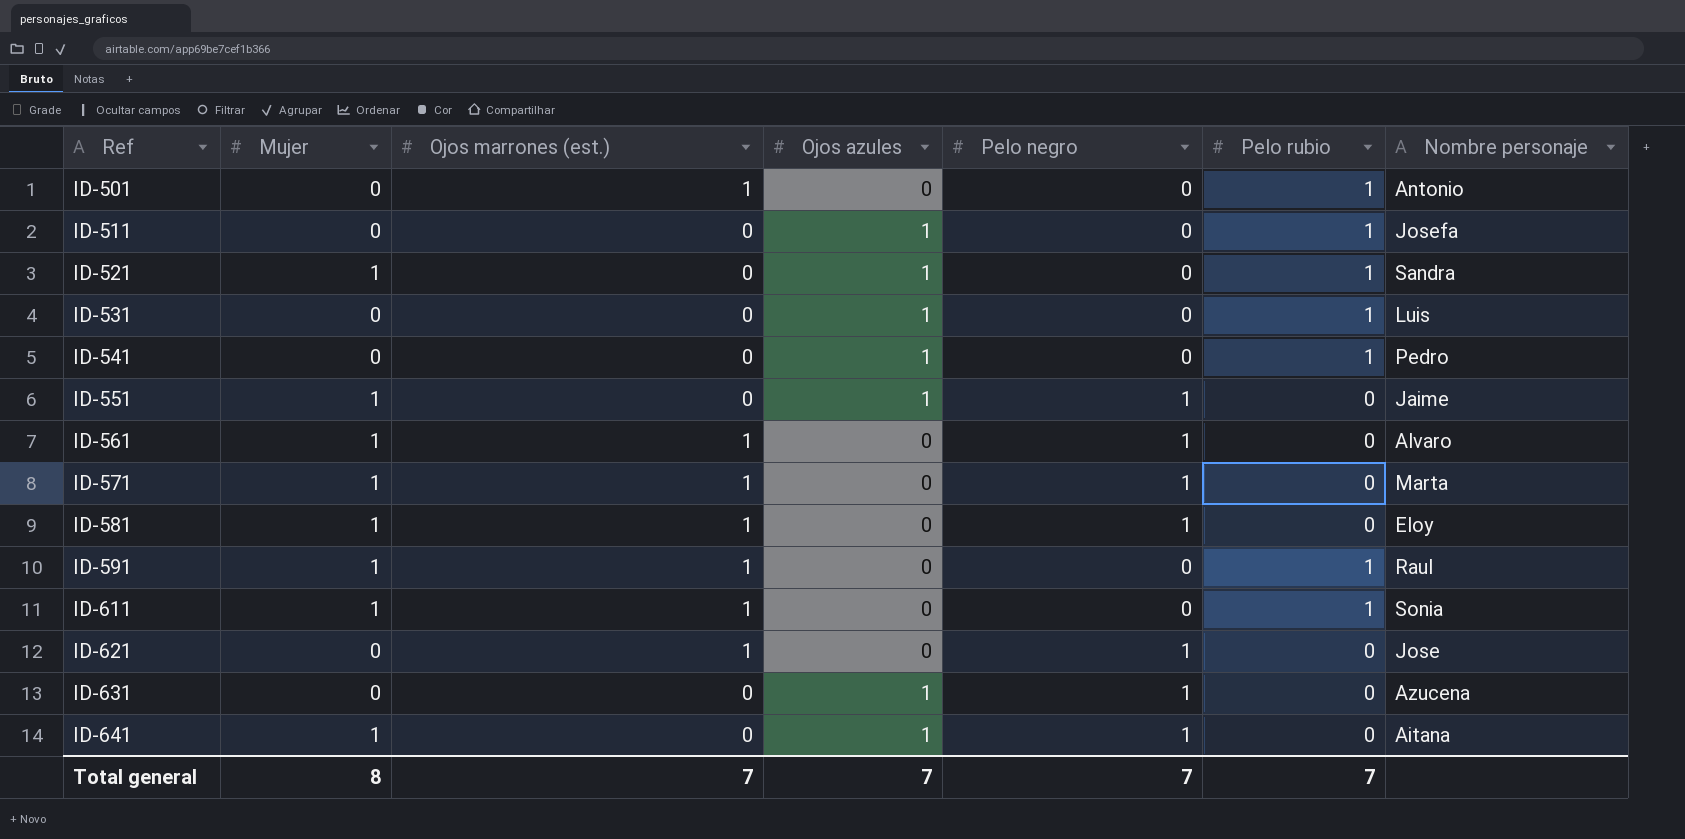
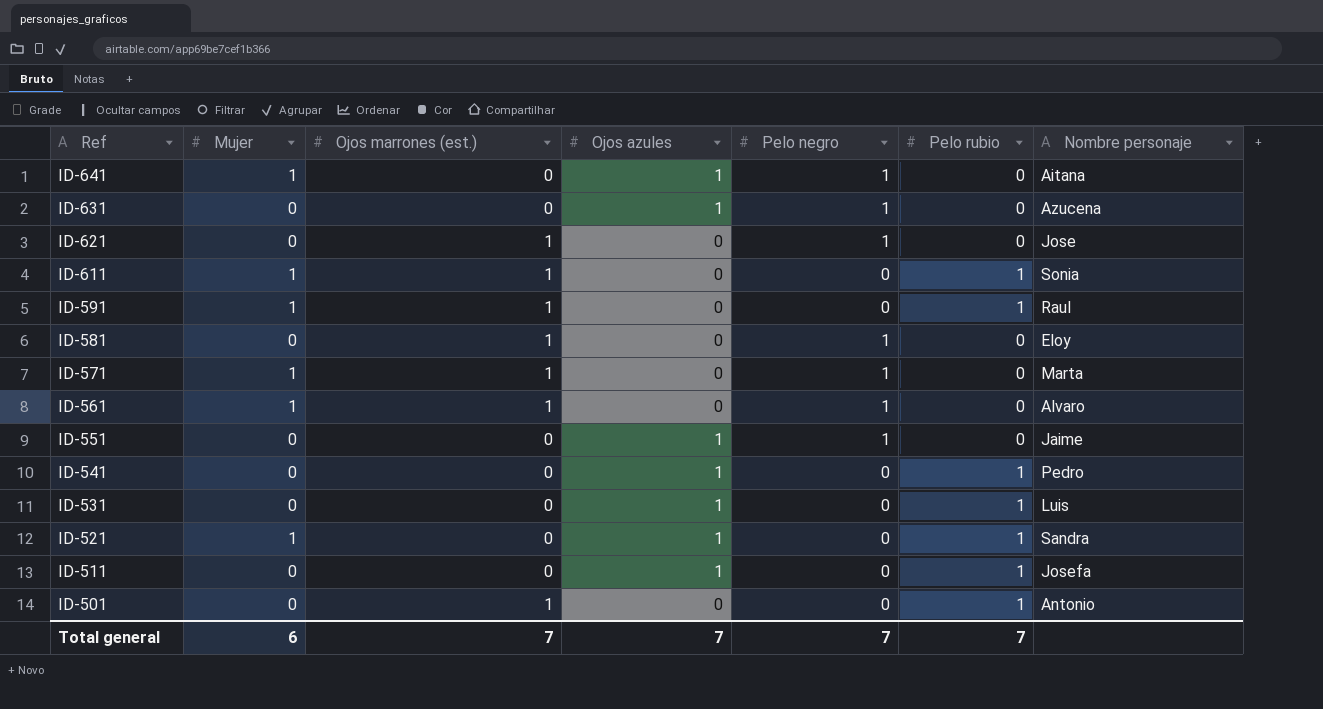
row order: Ref ascending -> Ref descending
ID-581 | Mujer: 1 -> 0
ID-551 | Mujer: 1 -> 0
Total general | Mujer: 8 -> 6

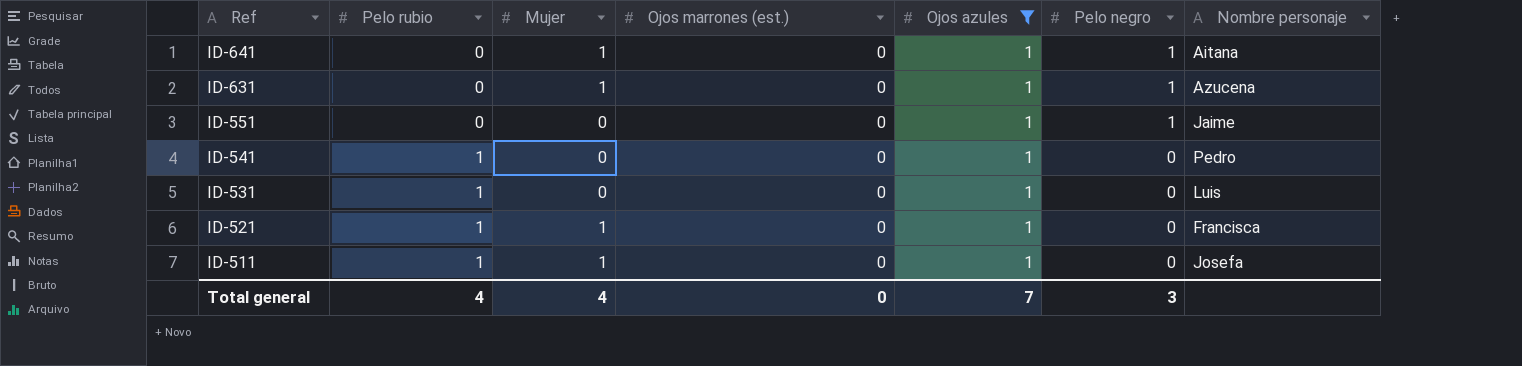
filter: none -> Ojos azules = 1
column Pelo rubio | position: 6 -> 2
ID-631 | Mujer: 0 -> 1
ID-521 | Nombre personaje: Sandra -> Francisca
ID-511 | Mujer: 0 -> 1
Total general | Pelo rubio: 7 -> 4
Total general | Mujer: 6 -> 4
Total general | Ojos marrones (est.): 7 -> 0
Total general | Pelo negro: 7 -> 3

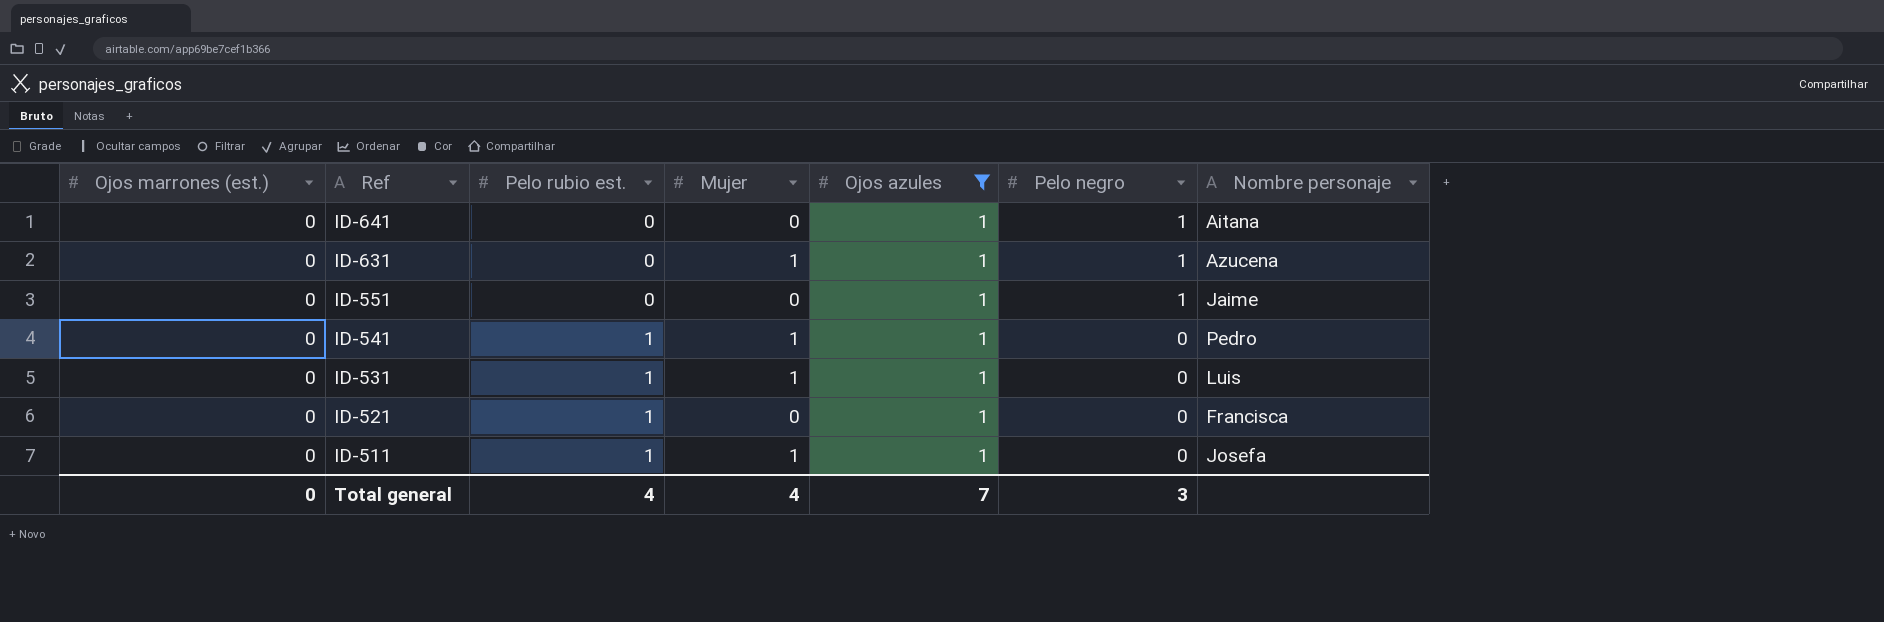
column Ojos marrones (est.) | position: 4 -> 1
column name: Pelo rubio -> Pelo rubio est.
ID-641 | Mujer: 1 -> 0
ID-541 | Mujer: 0 -> 1
ID-531 | Mujer: 0 -> 1
ID-521 | Mujer: 1 -> 0

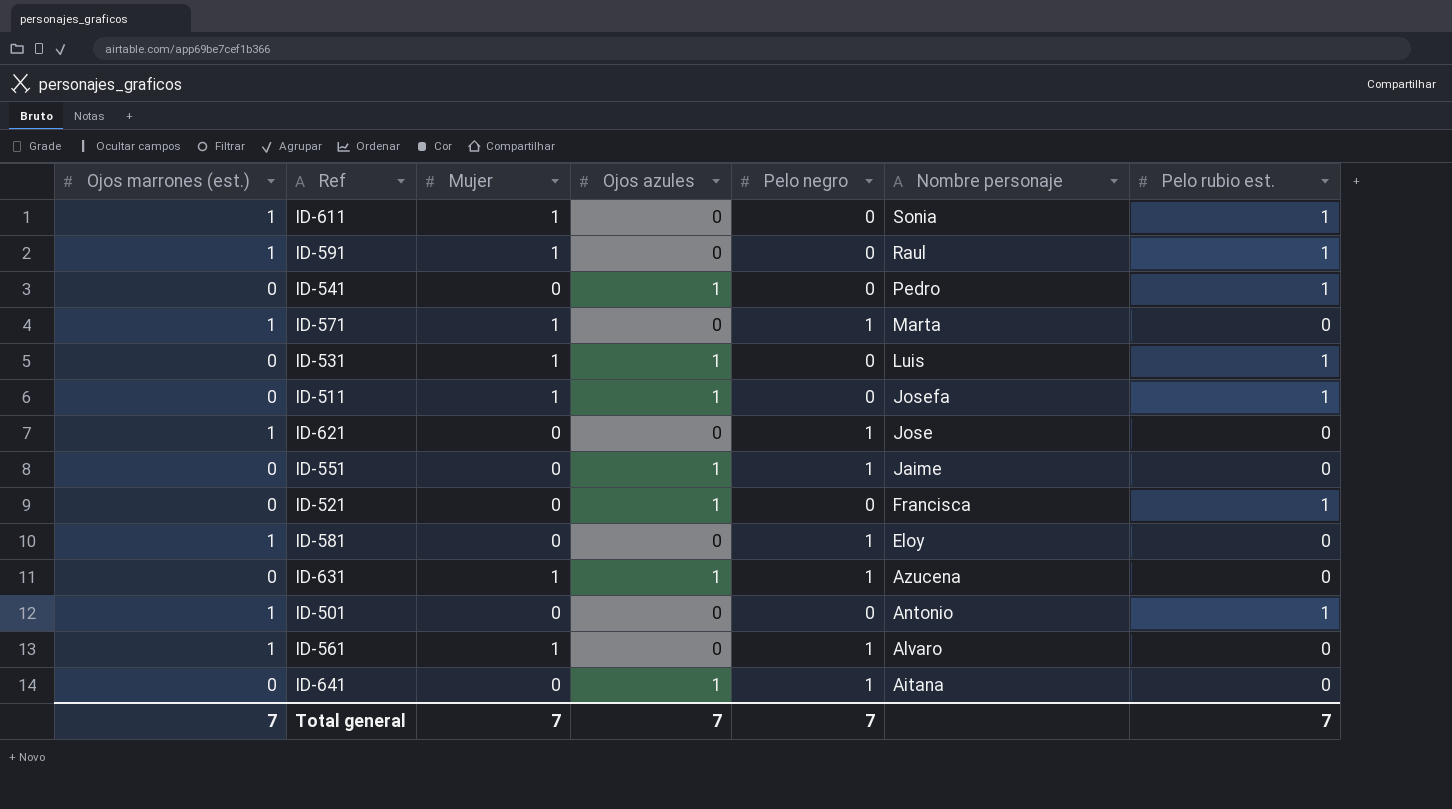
filter: Ojos azules = 1 -> none
row order: Ref descending -> Nombre personaje descending
column Pelo rubio est. | position: 3 -> 7
ID-541 | Mujer: 1 -> 0
Total general | Ojos marrones (est.): 0 -> 7
Total general | Mujer: 4 -> 7
Total general | Pelo negro: 3 -> 7
Total general | Pelo rubio est.: 4 -> 7

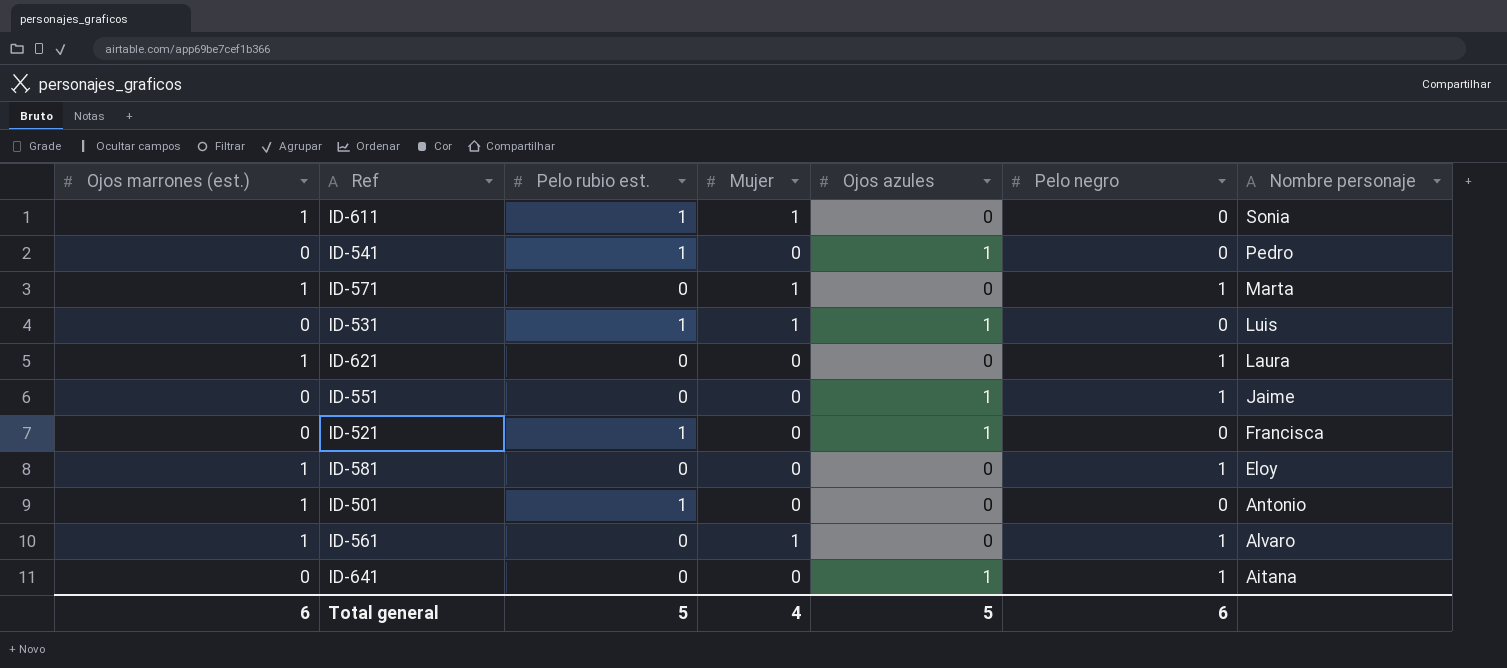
column Pelo rubio est. | position: 7 -> 3
row ID-591: 1 | 1 | 0 | 0 | Raul | 1 -> none
row ID-511: 0 | 1 | 1 | 0 | Josefa | 1 -> none
row ID-631: 0 | 1 | 1 | 1 | Azucena | 0 -> none
ID-621 | Nombre personaje: Jose -> Laura
Total general | Ojos marrones (est.): 7 -> 6
Total general | Pelo rubio est.: 7 -> 5
Total general | Mujer: 7 -> 4
Total general | Ojos azules: 7 -> 5
Total general | Pelo negro: 7 -> 6

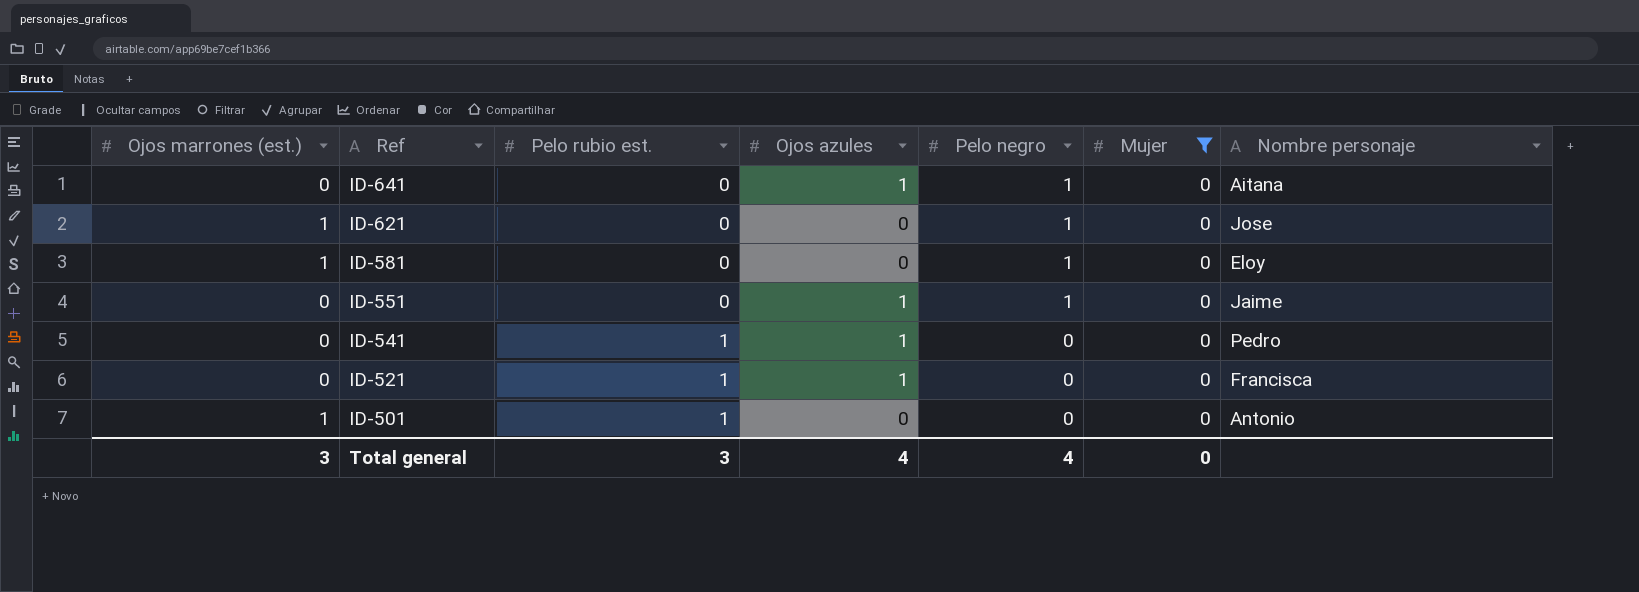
filter: none -> Mujer = 0
row order: Nombre personaje descending -> Ref descending
column Mujer | position: 4 -> 6
ID-621 | Nombre personaje: Laura -> Jose
Total general | Ojos marrones (est.): 6 -> 3
Total general | Pelo rubio est.: 5 -> 3
Total general | Ojos azules: 5 -> 4
Total general | Pelo negro: 6 -> 4
Total general | Mujer: 4 -> 0

